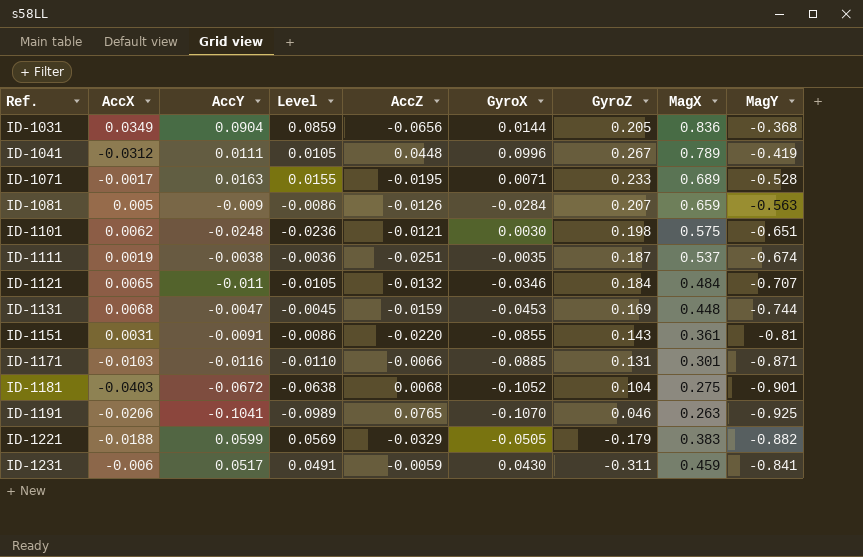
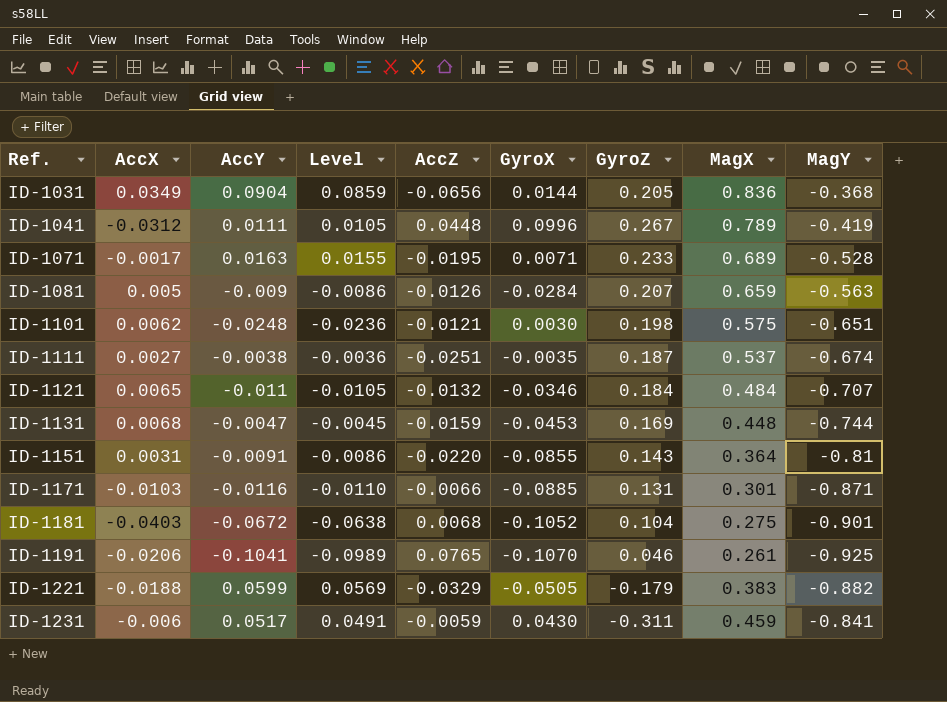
ID-1111 | AccX: 0.0019 -> 0.0027
ID-1151 | MagX: 0.361 -> 0.364
ID-1191 | MagX: 0.263 -> 0.261

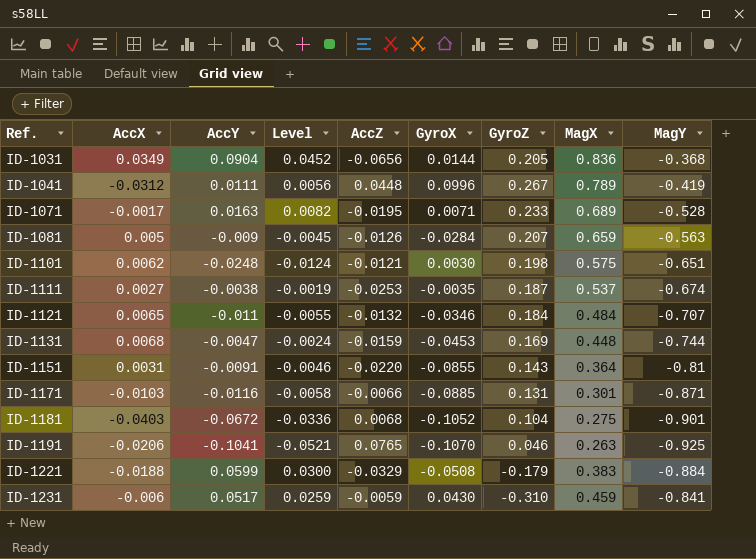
column Level | formula: [AccY] * 0.95 -> [AccY] * 0.5
ID-1111 | AccZ: -0.0251 -> -0.0253
ID-1191 | MagX: 0.261 -> 0.263
ID-1221 | GyroX: -0.0505 -> -0.0508
ID-1221 | MagY: -0.882 -> -0.884
ID-1231 | GyroZ: -0.311 -> -0.310

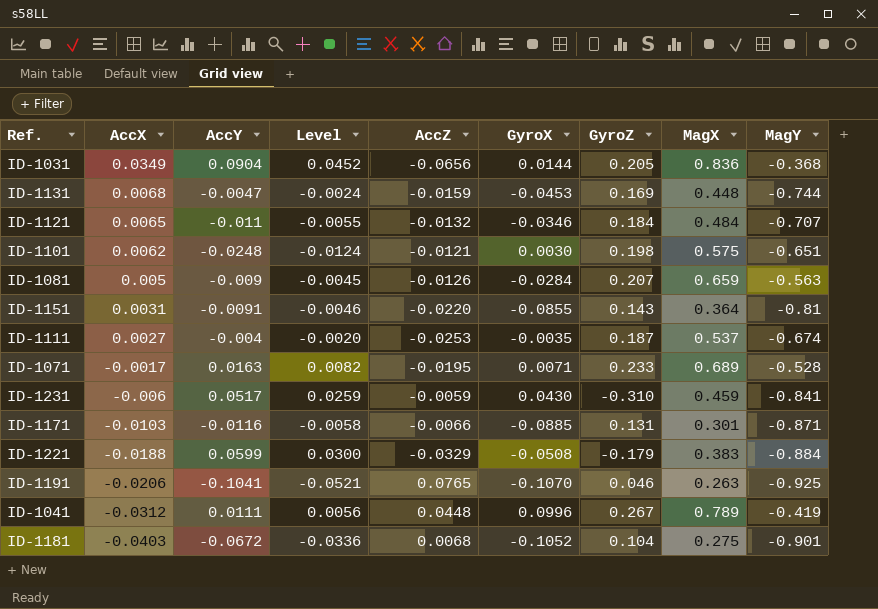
row order: Ref. ascending -> AccX descending
ID-1111 | AccY: -0.0038 -> -0.004
ID-1111 | Level: -0.0019 -> -0.0020

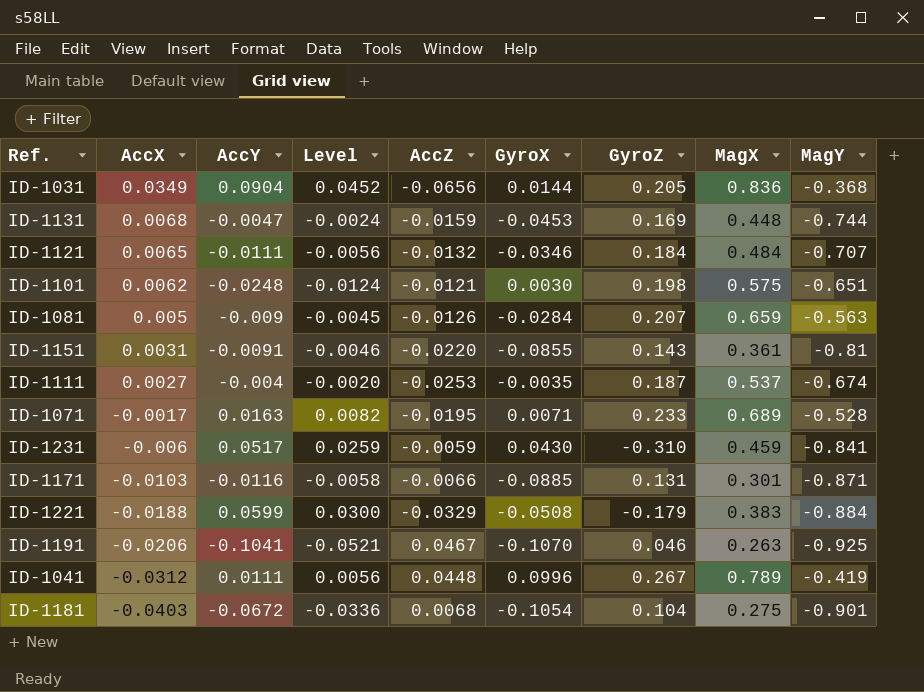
ID-1121 | AccY: -0.011 -> -0.0111
ID-1121 | Level: -0.0055 -> -0.0056
ID-1151 | MagX: 0.364 -> 0.361
ID-1191 | AccZ: 0.0765 -> 0.0467
ID-1181 | GyroX: -0.1052 -> -0.1054

